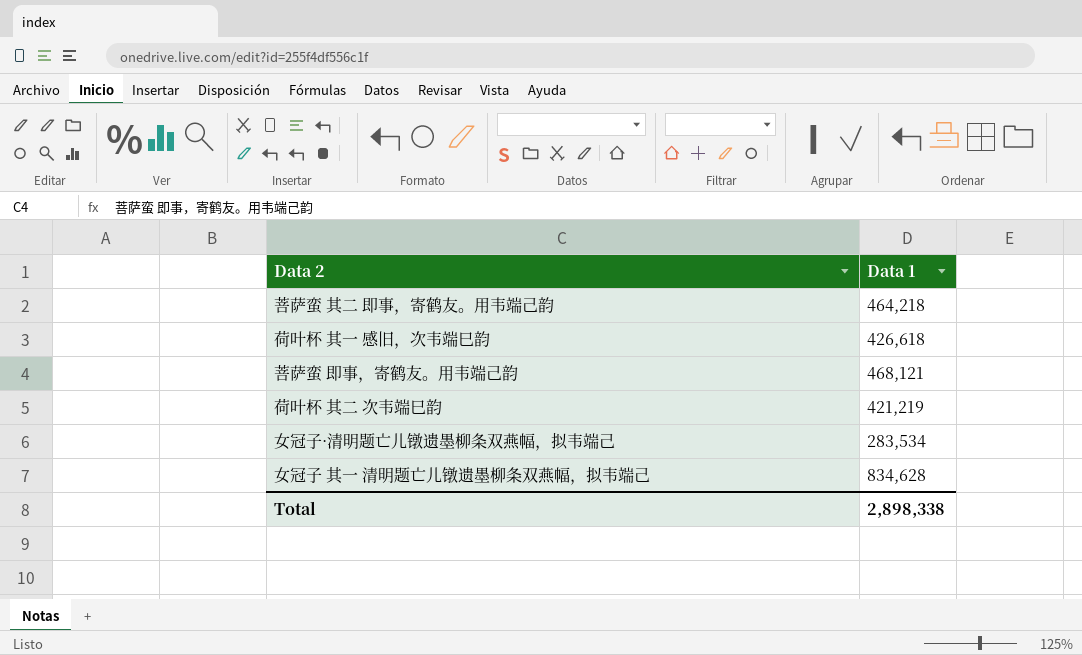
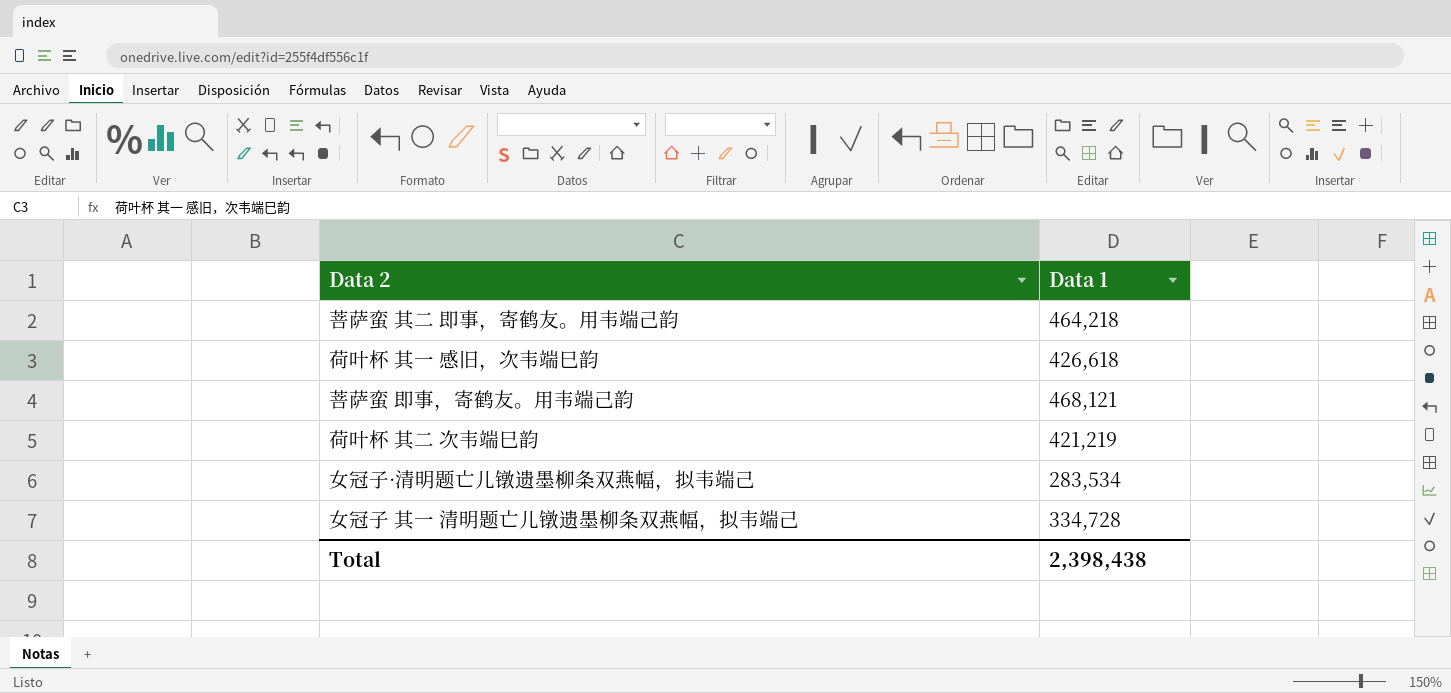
女冠子 其一 清明题亡儿镦遗墨柳条双燕幅，拟韦端己 | Data 1: 834,628 -> 334,728
Total | Data 1: 2,898,338 -> 2,398,438

